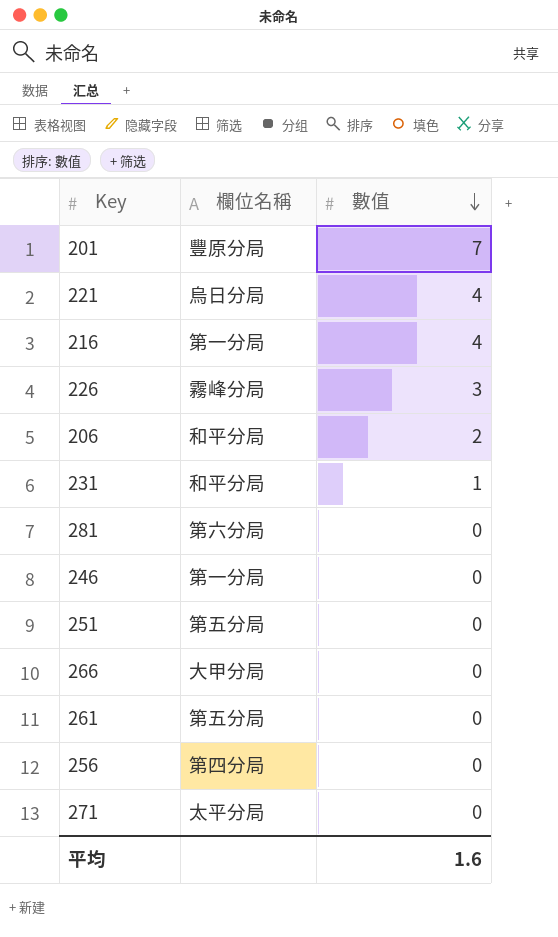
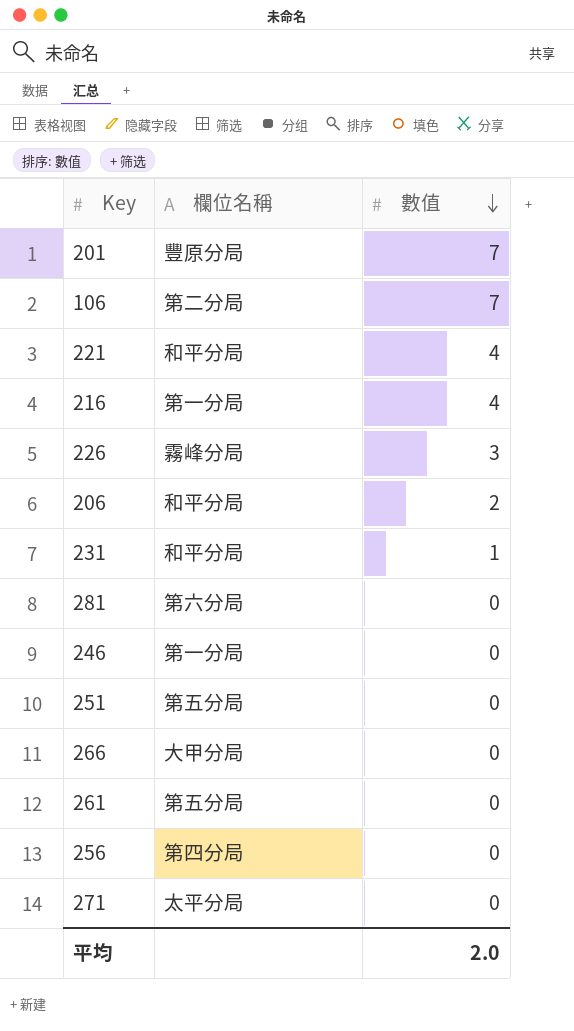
row 106: none -> 第二分局 | 7
221 | 欄位名稱: 烏日分局 -> 和平分局
平均 | 數值: 1.6 -> 2.0

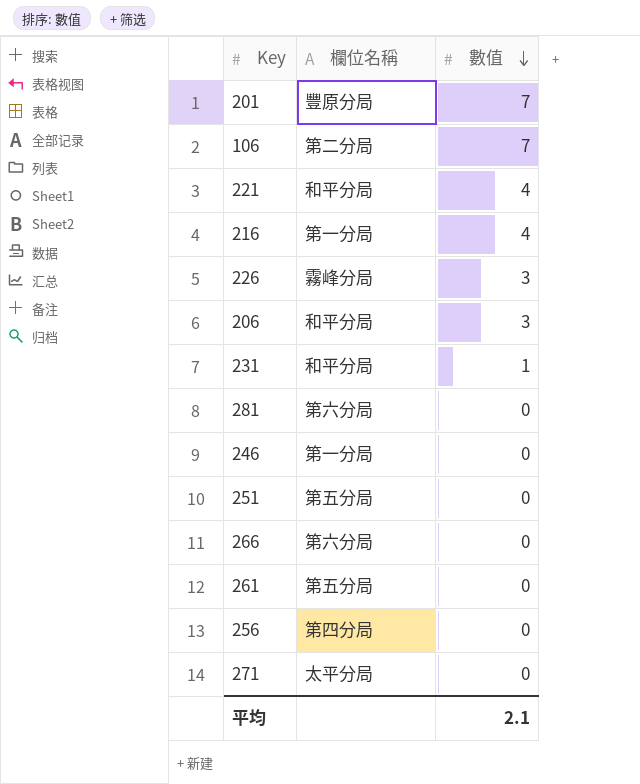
206 | 數值: 2 -> 3
266 | 欄位名稱: 大甲分局 -> 第六分局
平均 | 數值: 2.0 -> 2.1

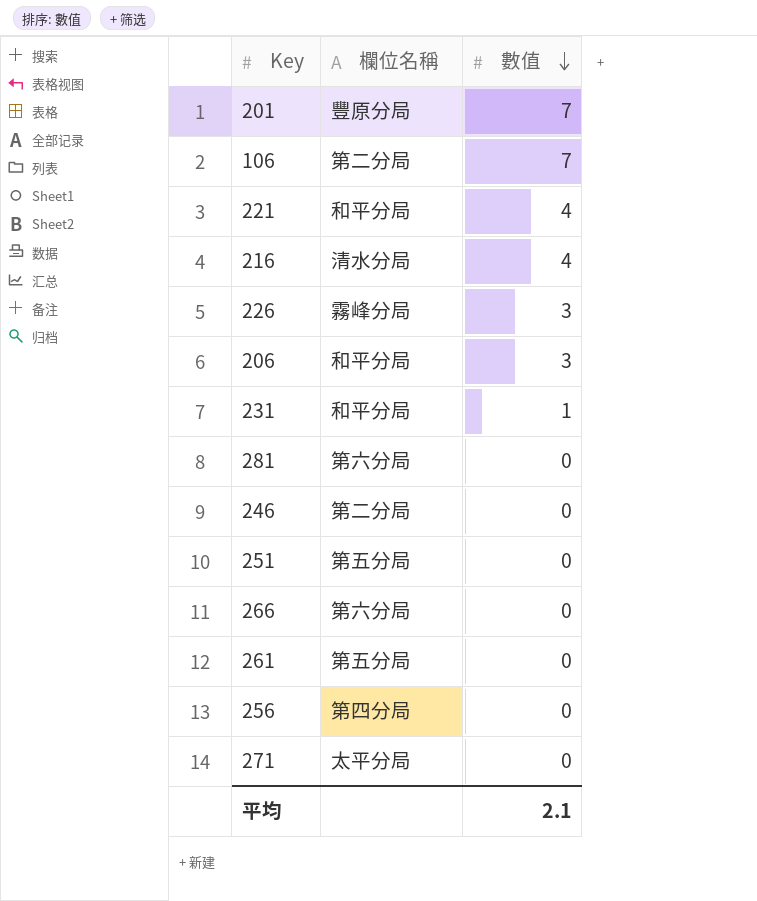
216 | 欄位名稱: 第一分局 -> 清水分局
246 | 欄位名稱: 第一分局 -> 第二分局

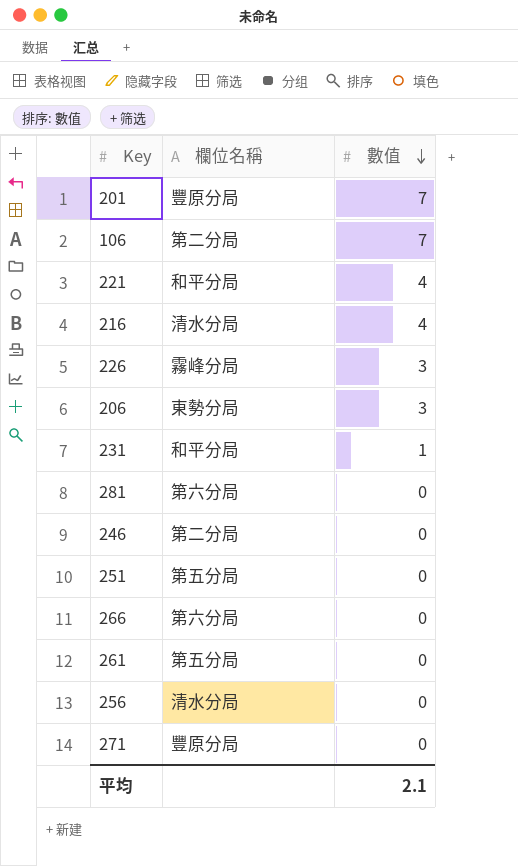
206 | 欄位名稱: 和平分局 -> 東勢分局
256 | 欄位名稱: 第四分局 -> 清水分局
271 | 欄位名稱: 太平分局 -> 豐原分局

